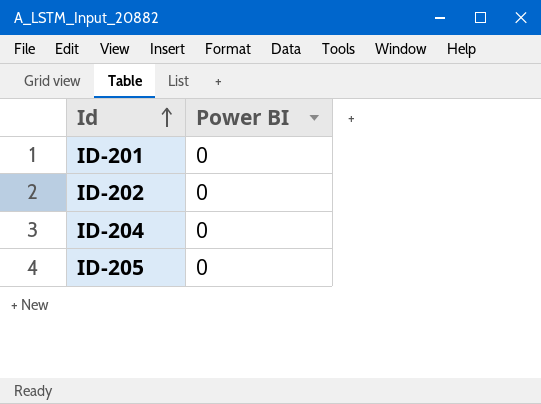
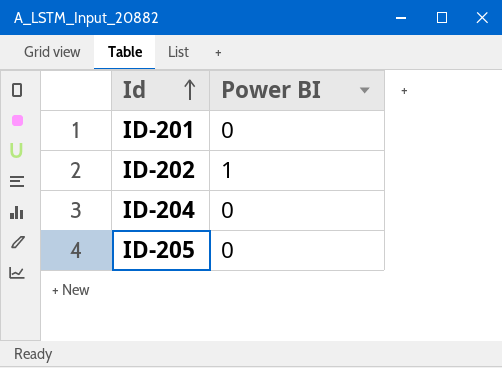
ID-202 | Power BI: 0 -> 1

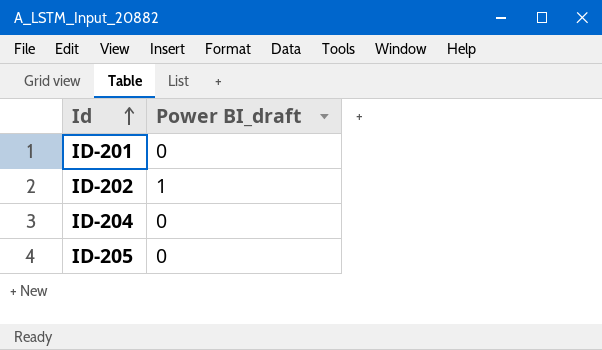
column name: Power BI -> Power BI_draft

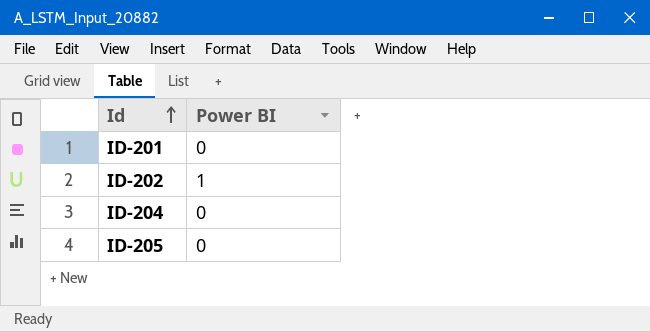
column name: Power BI_draft -> Power BI

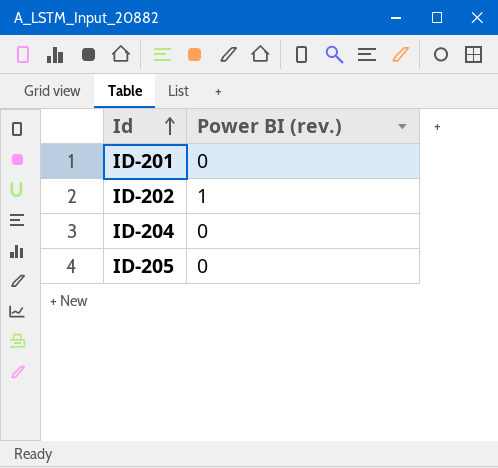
column name: Power BI -> Power BI (rev.)

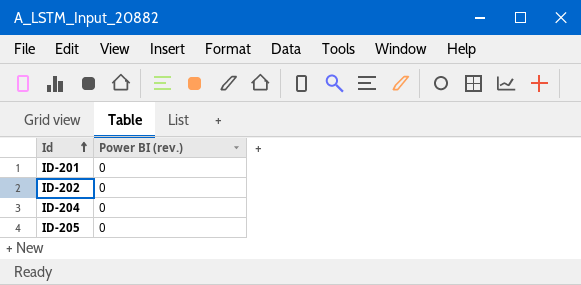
ID-202 | Power BI (rev.): 1 -> 0

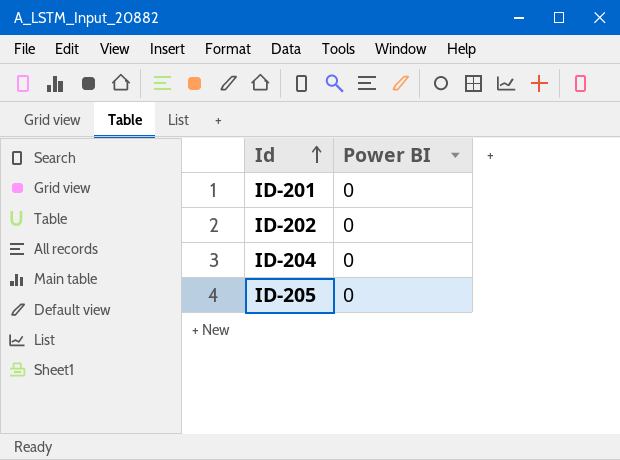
column name: Power BI (rev.) -> Power BI

